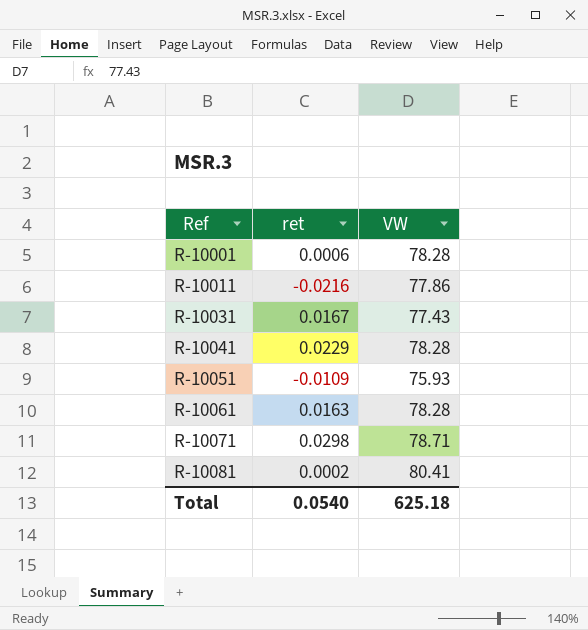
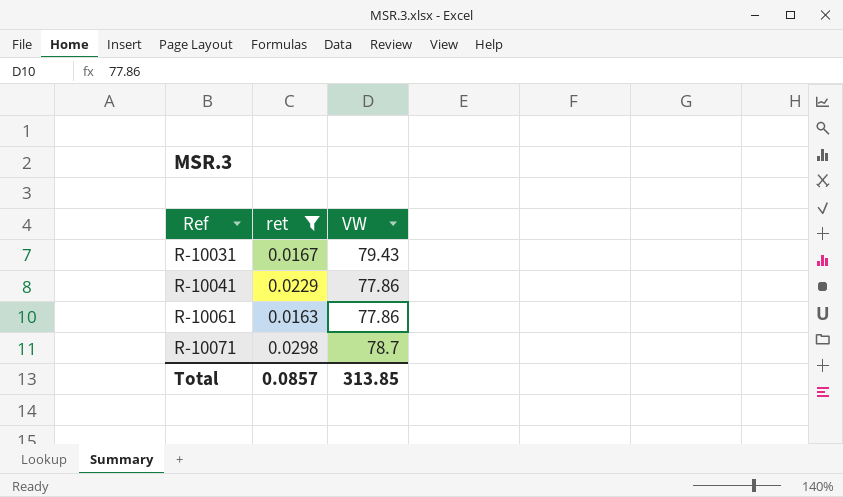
filter: none -> ret >= 0.0163
R-10031 | VW: 77.43 -> 79.43
R-10041 | VW: 78.28 -> 77.86
R-10061 | VW: 78.28 -> 77.86
R-10071 | VW: 78.71 -> 78.7
Total | ret: 0.0540 -> 0.0857
Total | VW: 625.18 -> 313.85

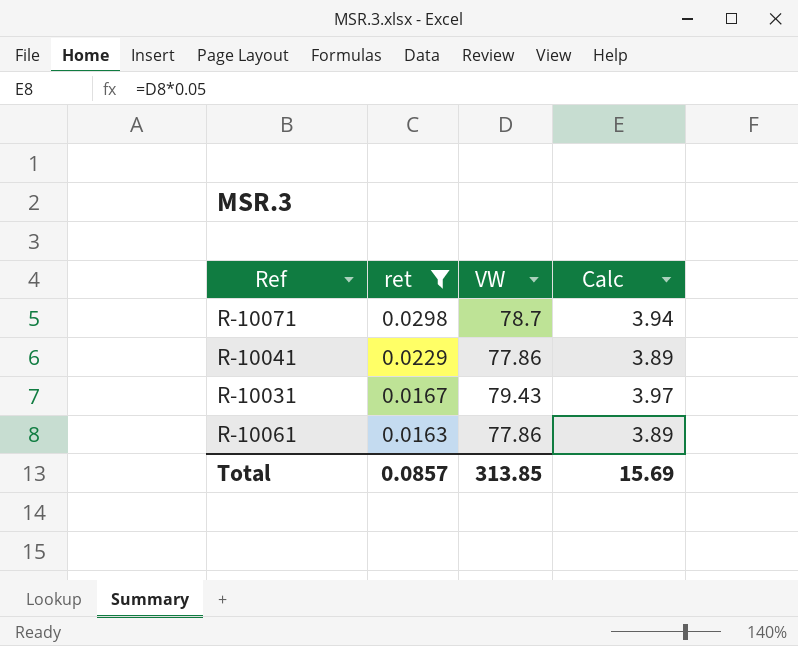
row order: Ref ascending -> ret descending
column Calc | formula: none -> [VW] * 0.05

